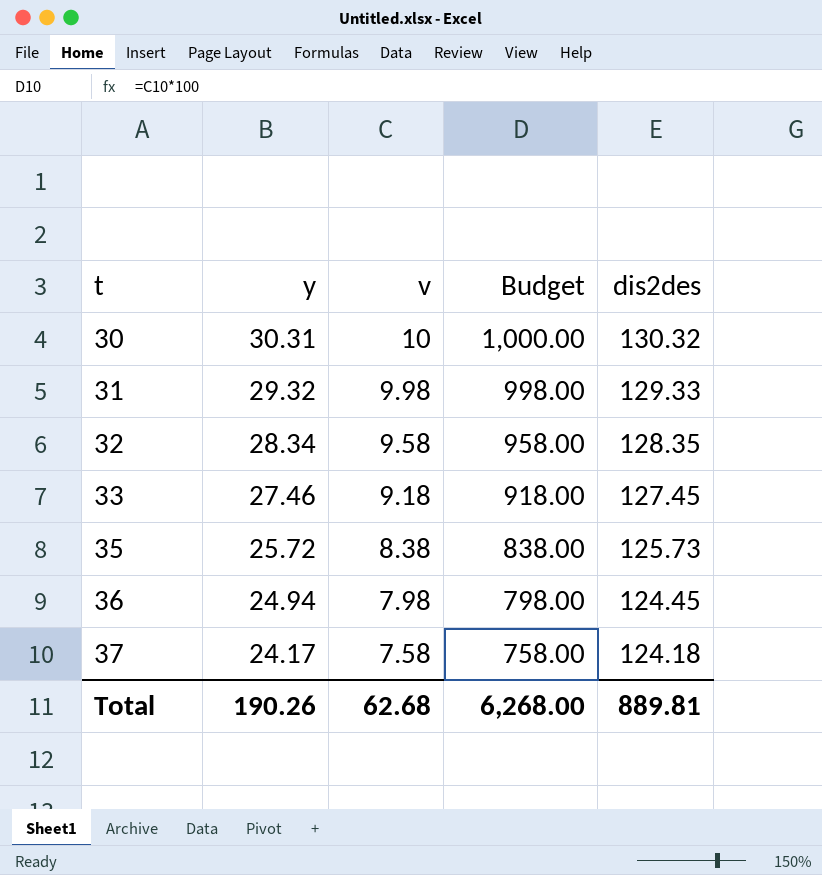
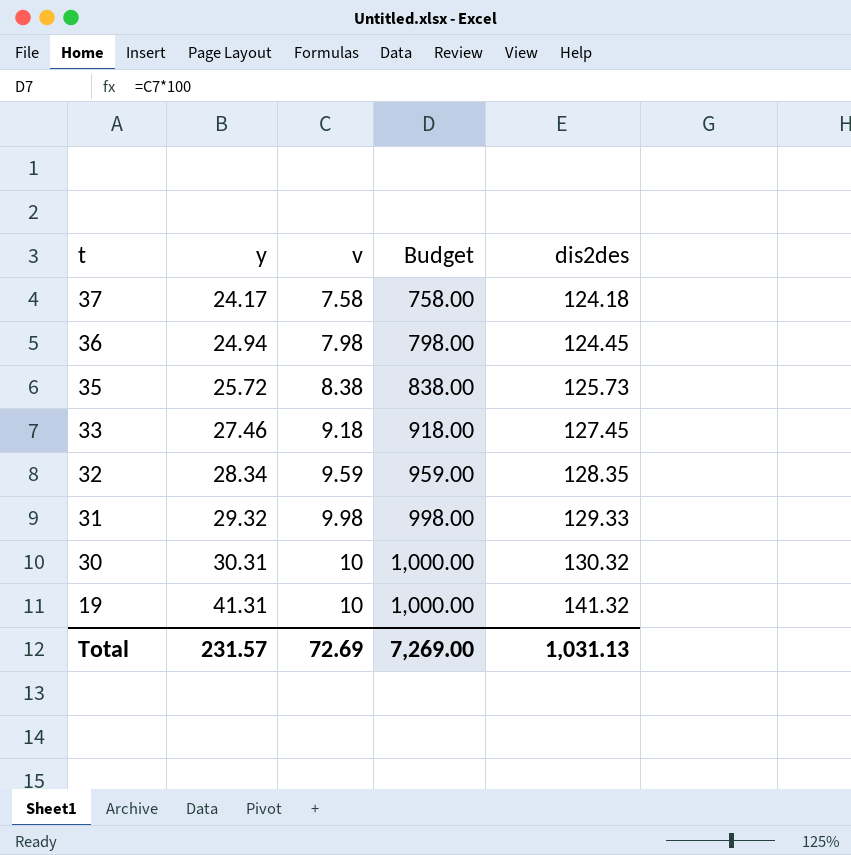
row order: t ascending -> t descending
32 | v: 9.58 -> 9.59
32 | Budget: 958.00 -> 959.00
row 19: none -> 41.31 | 10 | 1,000.00 | 141.32
Total | y: 190.26 -> 231.57
Total | v: 62.68 -> 72.69
Total | Budget: 6,268.00 -> 7,269.00
Total | dis2des: 889.81 -> 1,031.13

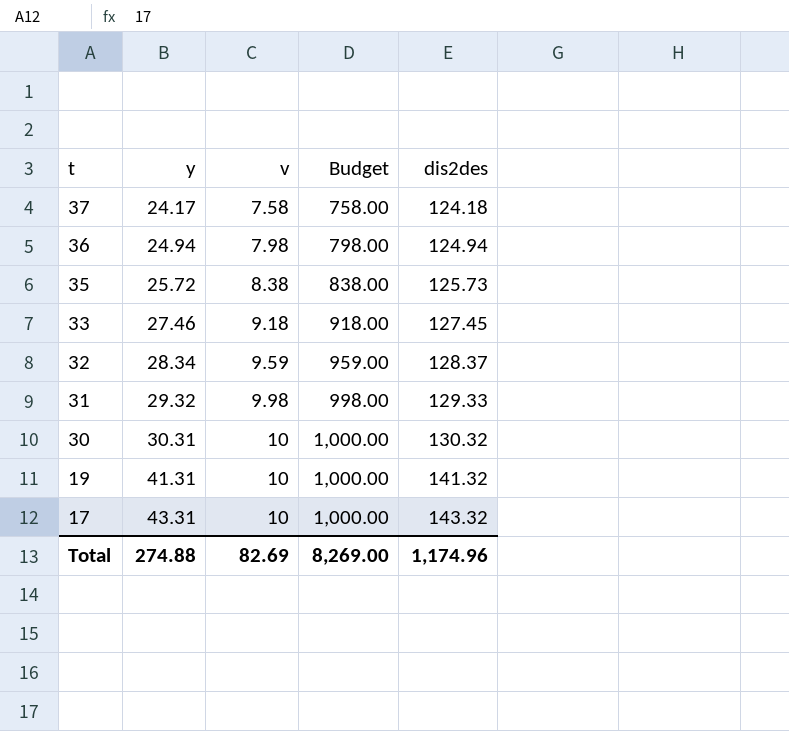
36 | dis2des: 124.45 -> 124.94
32 | dis2des: 128.35 -> 128.37
row 17: none -> 43.31 | 10 | 1,000.00 | 143.32
Total | y: 231.57 -> 274.88
Total | v: 72.69 -> 82.69
Total | Budget: 7,269.00 -> 8,269.00
Total | dis2des: 1,031.13 -> 1,174.96

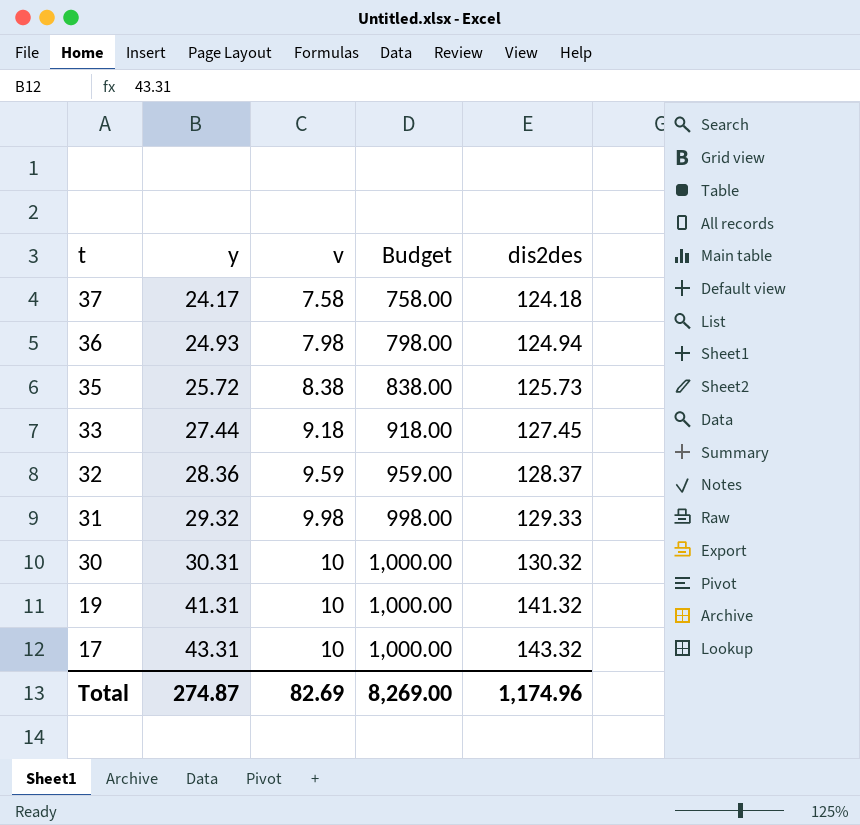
36 | y: 24.94 -> 24.93
33 | y: 27.46 -> 27.44
32 | y: 28.34 -> 28.36
Total | y: 274.88 -> 274.87

